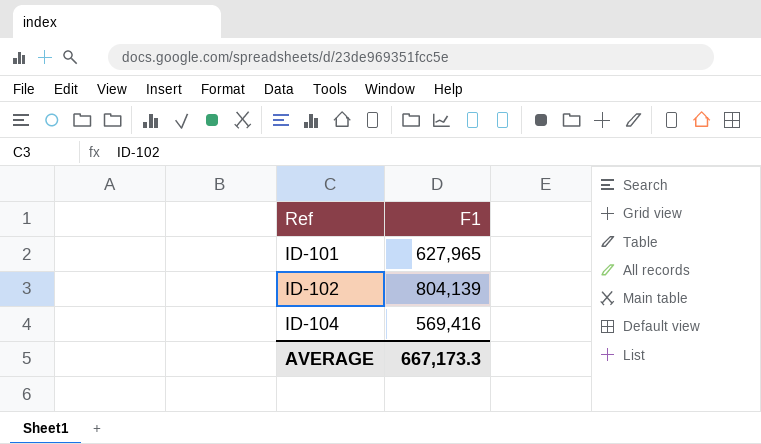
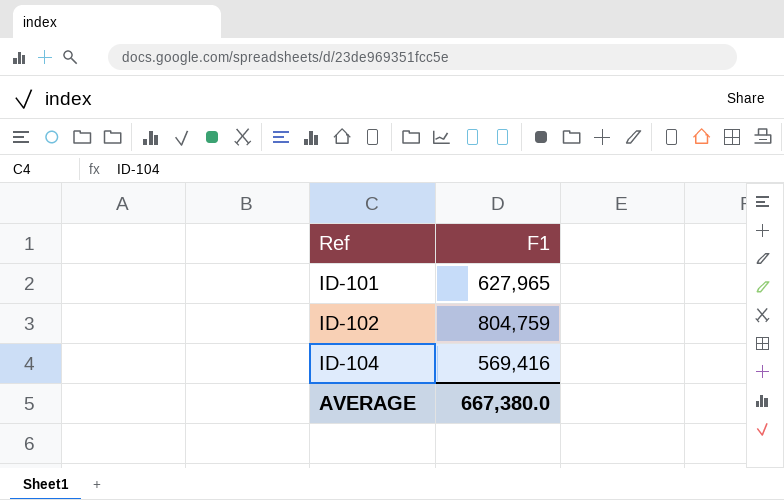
ID-102 | F1: 804,139 -> 804,759
AVERAGE | F1: 667,173.3 -> 667,380.0

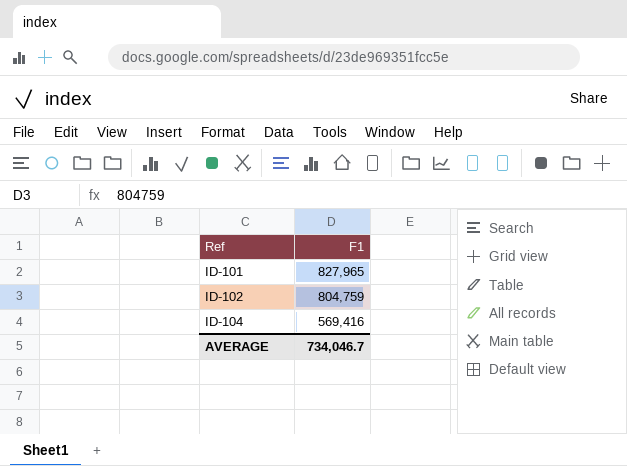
ID-101 | F1: 627,965 -> 827,965
AVERAGE | F1: 667,380.0 -> 734,046.7

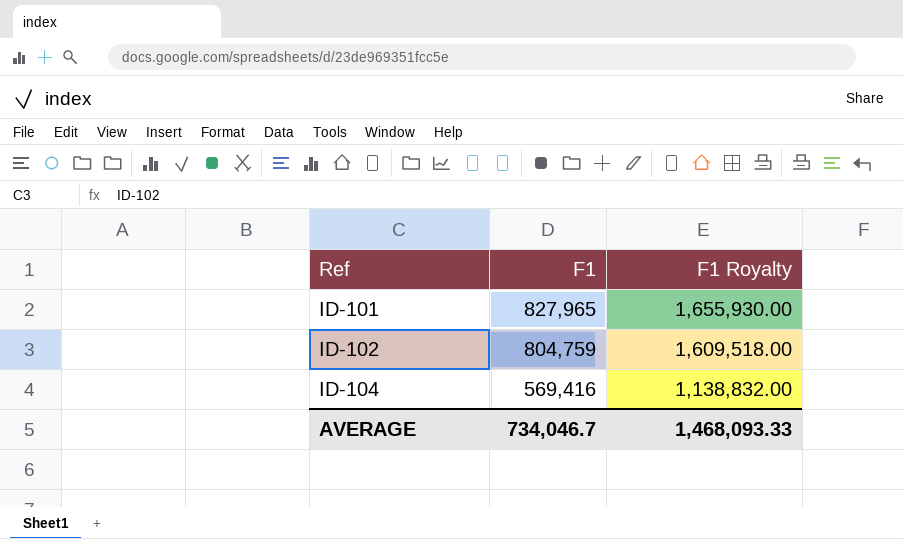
column F1 Royalty | formula: none -> [F1] * 2

